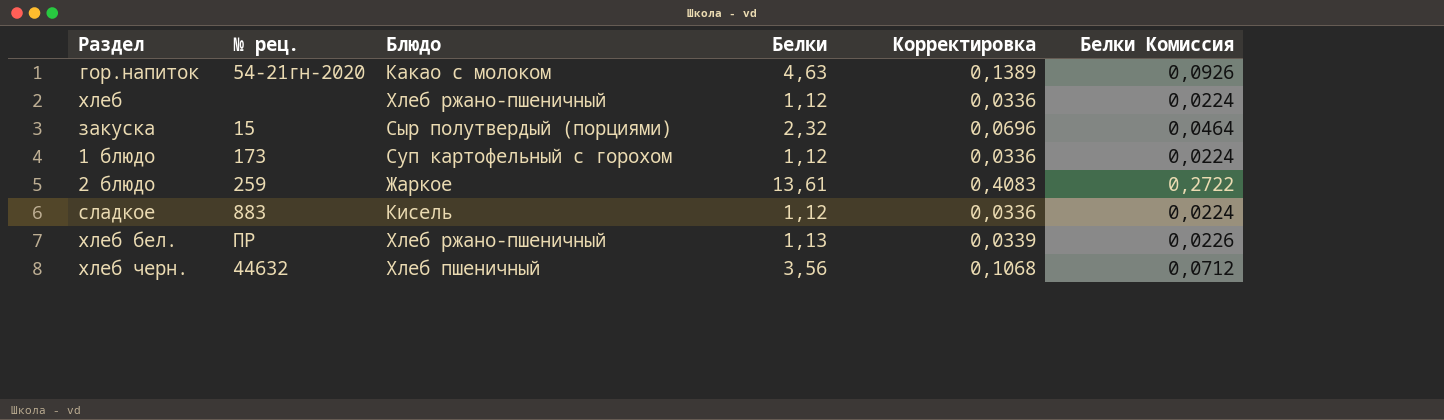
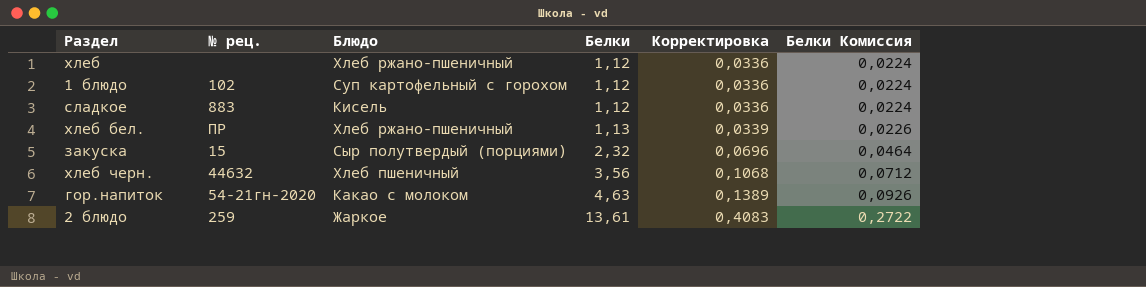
row order: none -> Белки ascending
1 блюдо | № рец.: 173 -> 102

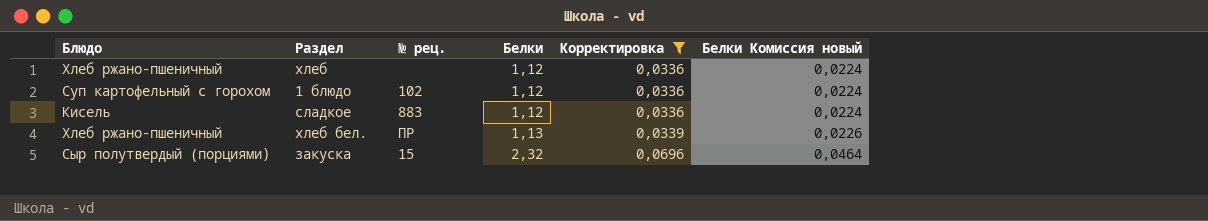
filter: none -> Корректировка <= 0,0696
column Блюдо | position: 3 -> 1
column name: Белки Комиссия -> Белки Комиссия новый

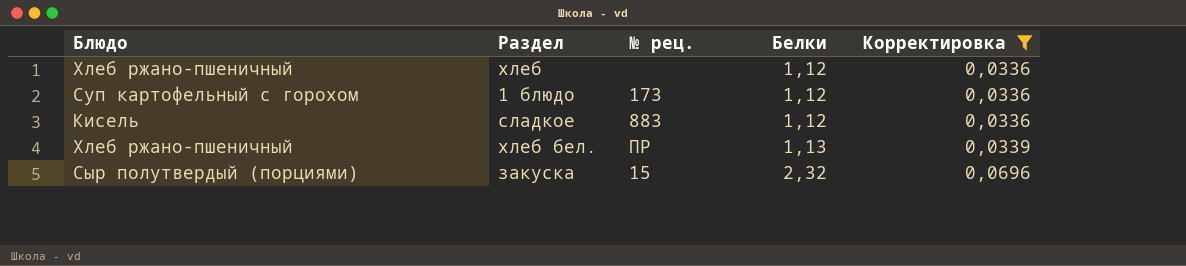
column Белки Комиссия новый | formula: [Белки] * 0,02 -> none
1 блюдо | № рец.: 102 -> 173

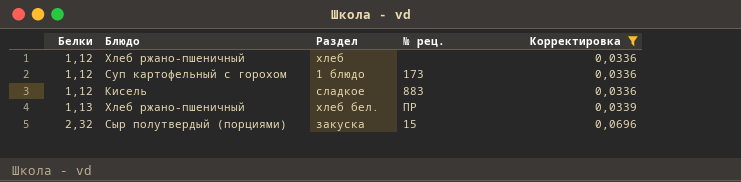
column Белки | position: 4 -> 1

